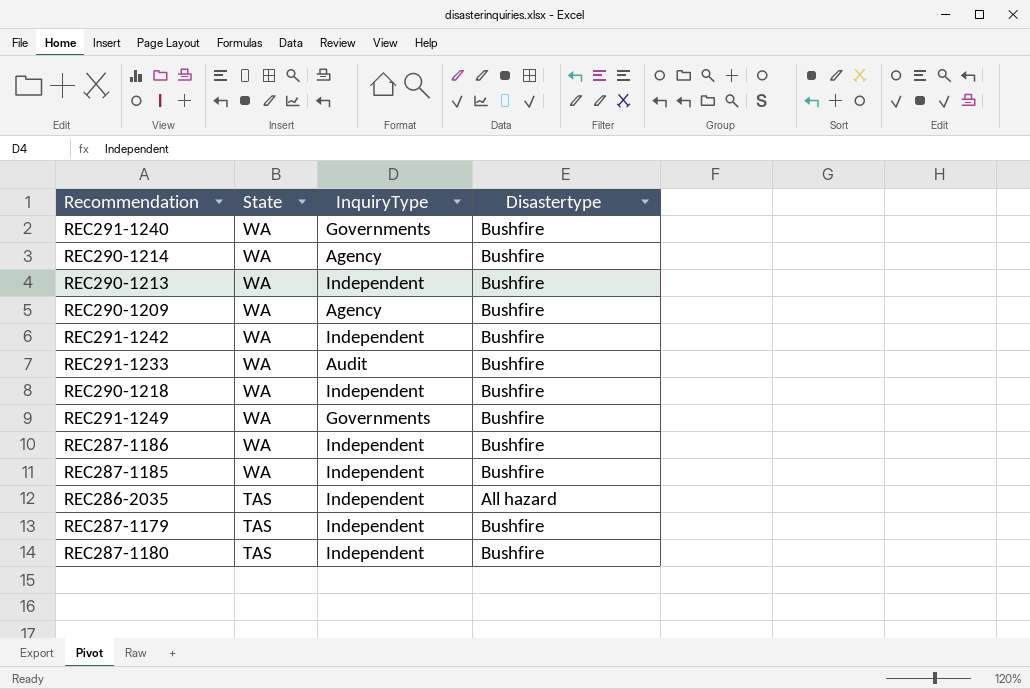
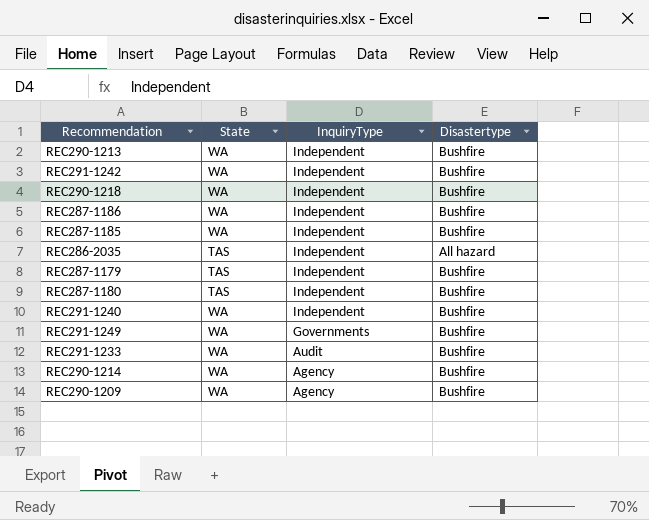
row order: State descending -> InquiryType descending
REC291-1240 | InquiryType: Governments -> Independent

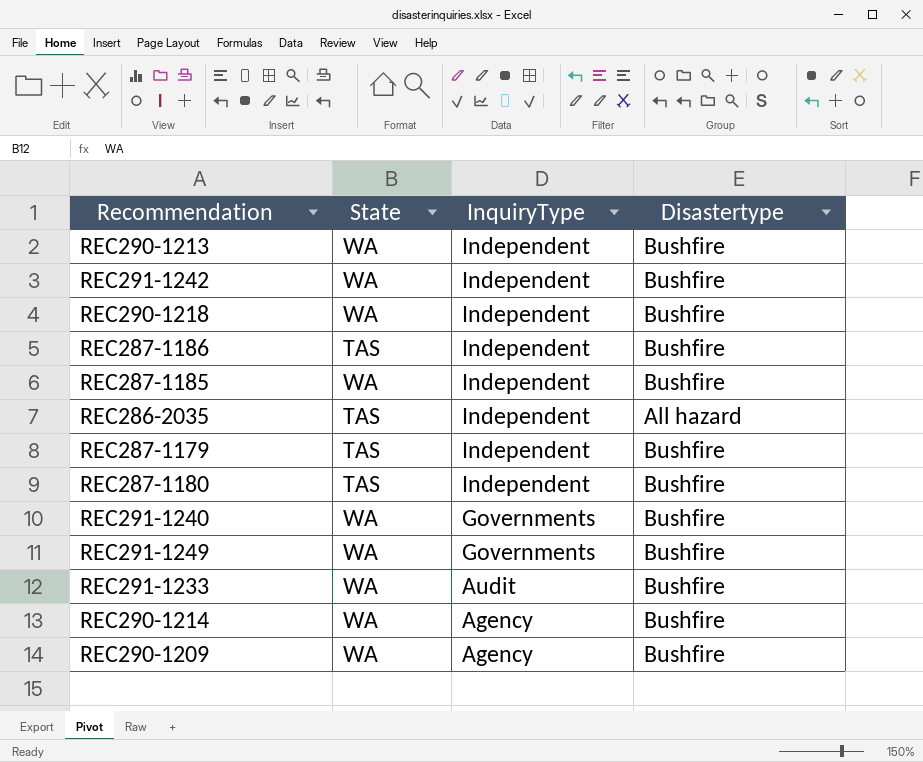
REC287-1186 | State: WA -> TAS
REC291-1240 | InquiryType: Independent -> Governments

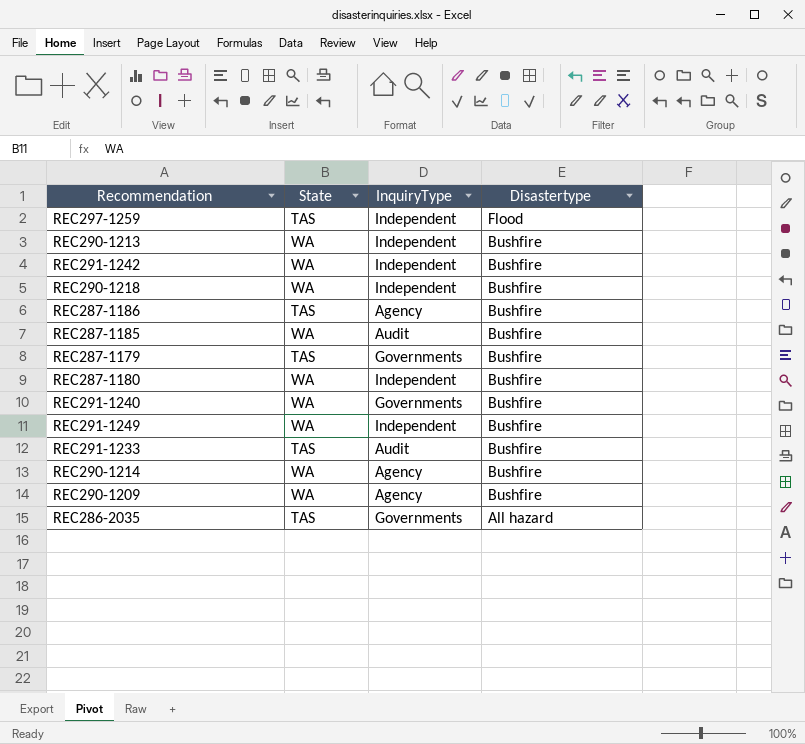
row order: InquiryType descending -> Disastertype descending
row REC297-1259: none -> TAS | Independent | Flood
REC287-1186 | InquiryType: Independent -> Agency
REC287-1185 | InquiryType: Independent -> Audit
REC287-1179 | InquiryType: Independent -> Governments
REC287-1180 | State: TAS -> WA
REC291-1249 | InquiryType: Governments -> Independent
REC291-1233 | State: WA -> TAS
REC286-2035 | InquiryType: Independent -> Governments

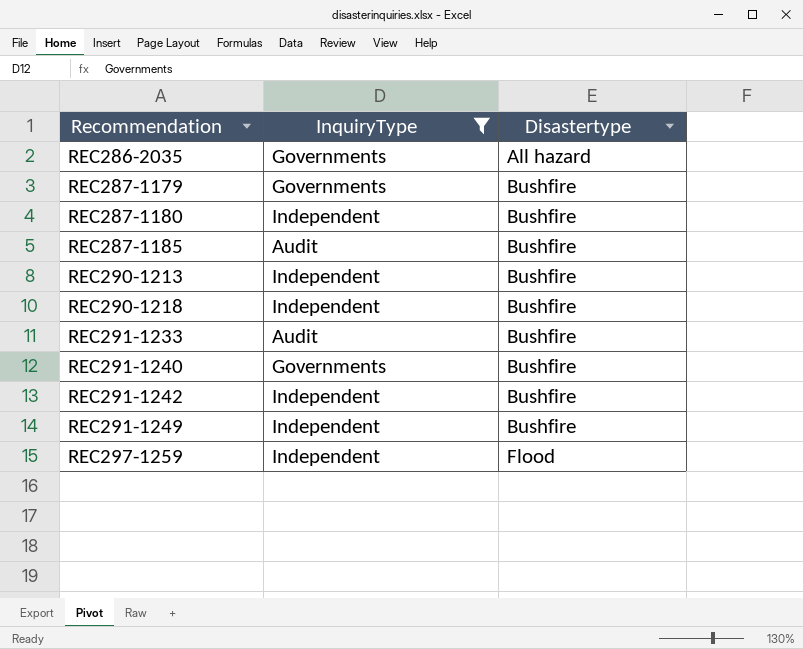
filter: none -> InquiryType != Agency
row order: Disastertype descending -> Recommendation ascending
column State | position: 2 -> none

